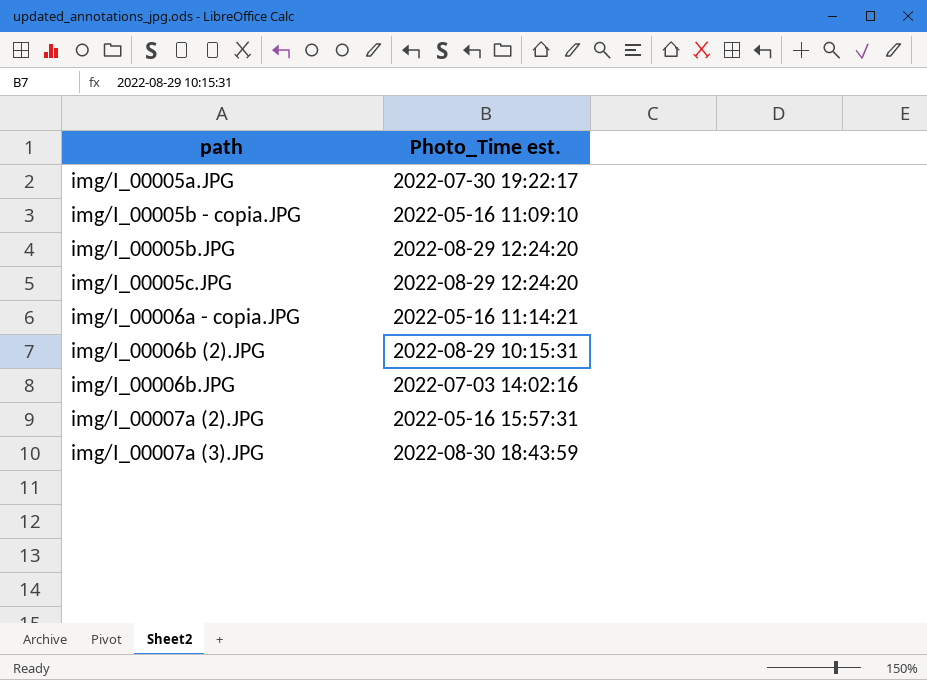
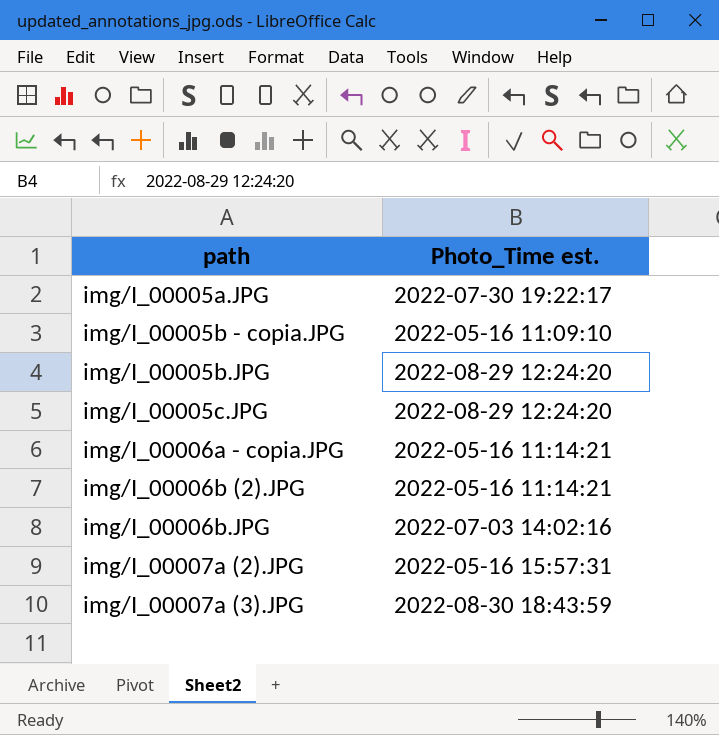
img/I_00006b (2).JPG | Photo_Time est.: 2022-08-29 10:15:31 -> 2022-05-16 11:14:21

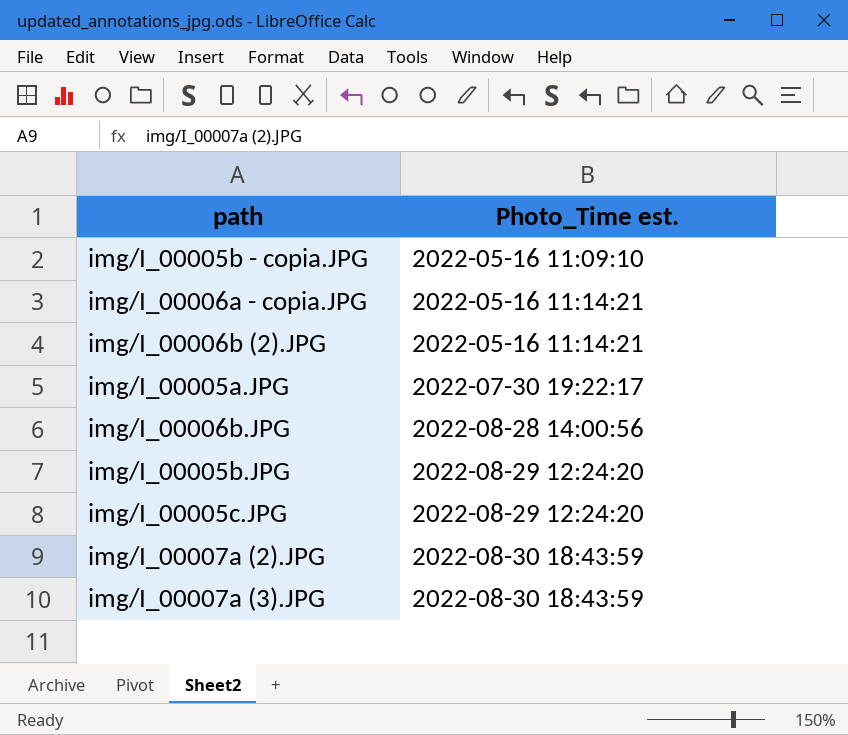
row order: path ascending -> Photo_Time est. ascending
img/I_00006b.JPG | Photo_Time est.: 2022-07-03 14:02:16 -> 2022-08-28 14:00:56
img/I_00007a (2).JPG | Photo_Time est.: 2022-05-16 15:57:31 -> 2022-08-30 18:43:59

